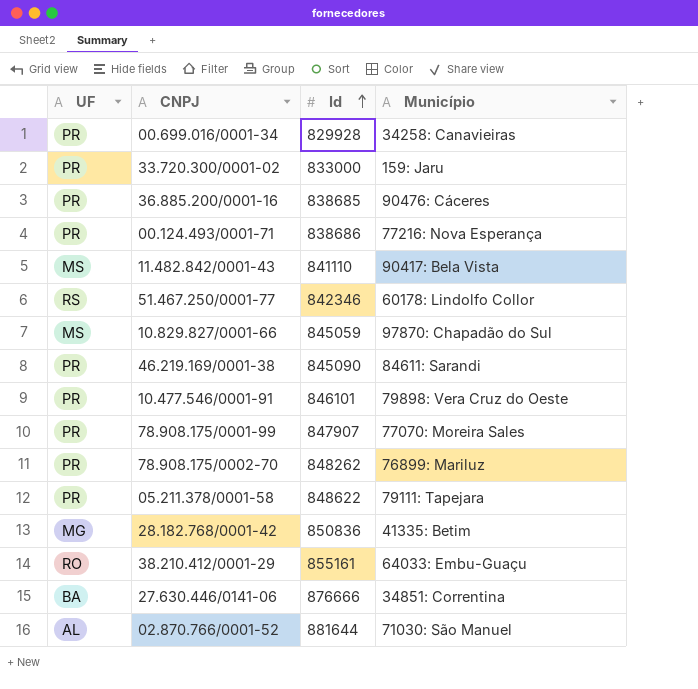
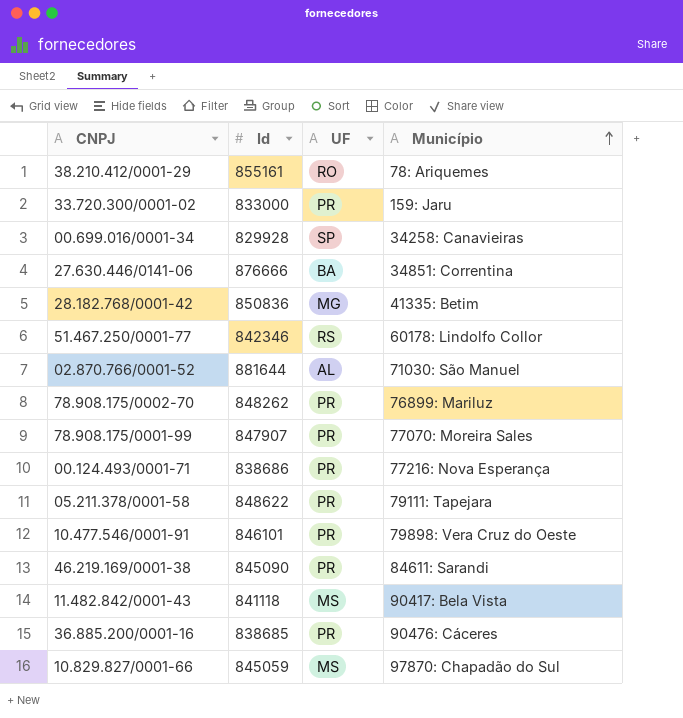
row order: Id ascending -> Município ascending
column UF | position: 1 -> 3
38.210.412/0001-29 | Município: 64033: Embu-Guaçu -> 78: Ariquemes
00.699.016/0001-34 | UF: PR -> SP
11.482.842/0001-43 | Id: 841110 -> 841118

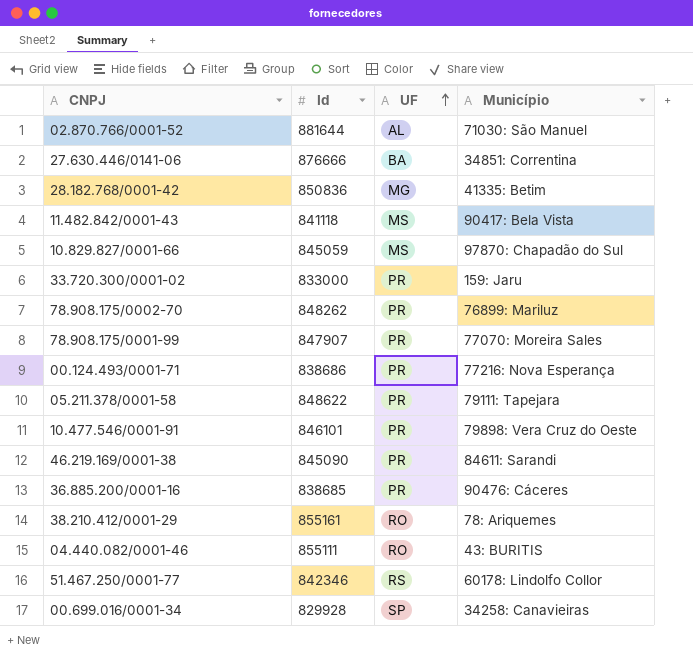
row order: Município ascending -> UF ascending
row 04.440.082/0001-46: none -> 855111 | RO | 43: BURITIS

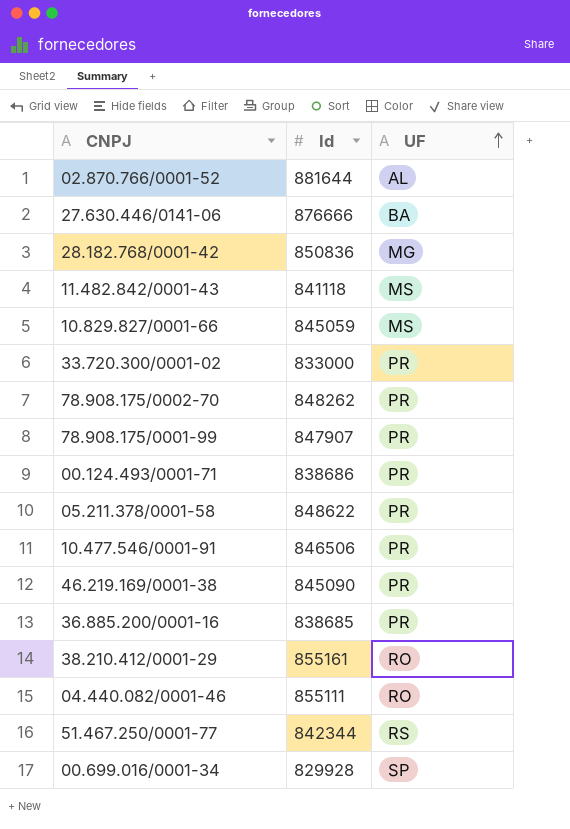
column Município | position: 4 -> none
10.477.546/0001-91 | Id: 846101 -> 846506
51.467.250/0001-77 | Id: 842346 -> 842344

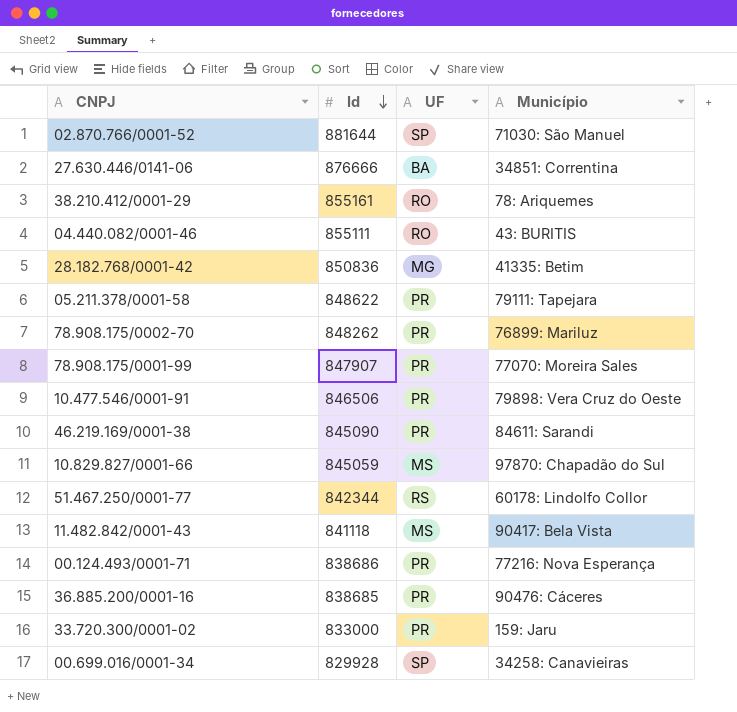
row order: UF ascending -> Id descending
column Município | position: none -> 4
02.870.766/0001-52 | UF: AL -> SP

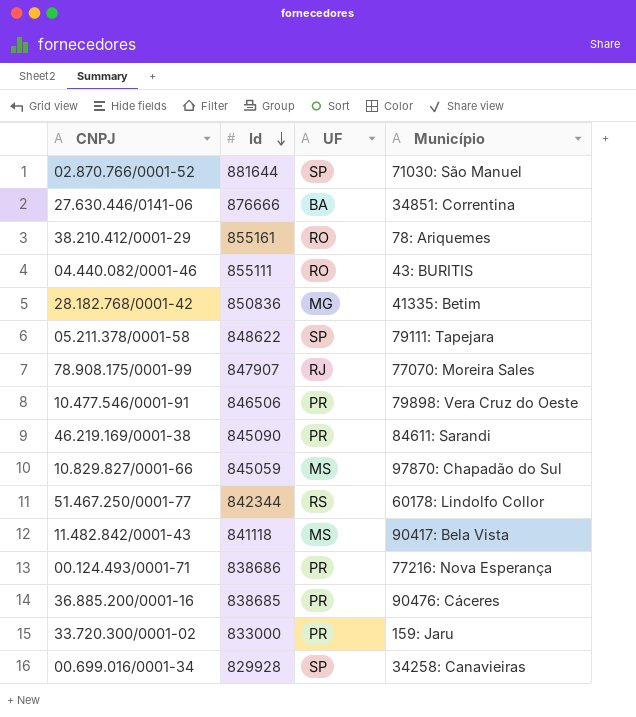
row 78.908.175/0002-70: 848262 | PR | 76899: Mariluz -> none
05.211.378/0001-58 | UF: PR -> SP
78.908.175/0001-99 | UF: PR -> RJ

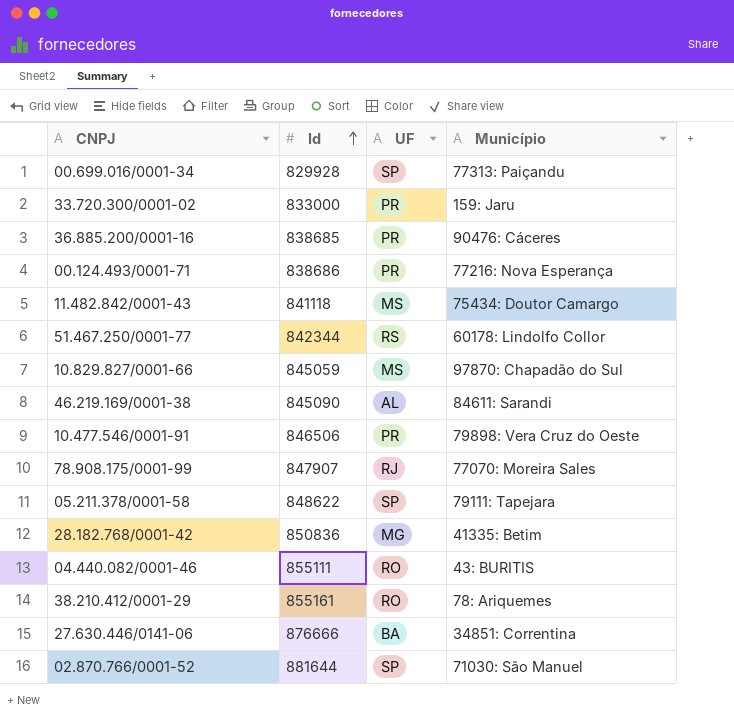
row order: Id descending -> Id ascending
00.699.016/0001-34 | Município: 34258: Canavieiras -> 77313: Paiçandu
11.482.842/0001-43 | Município: 90417: Bela Vista -> 75434: Doutor Camargo
46.219.169/0001-38 | UF: PR -> AL

